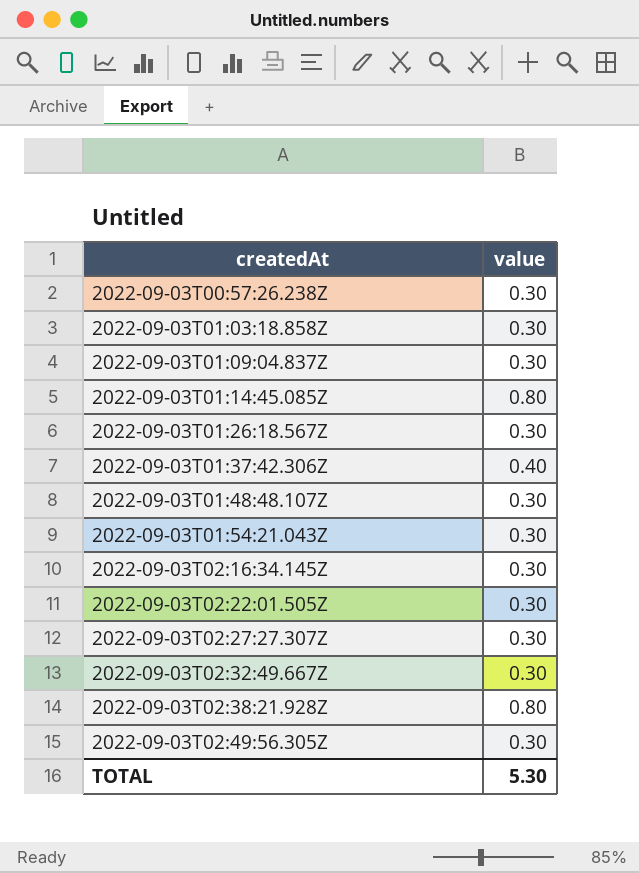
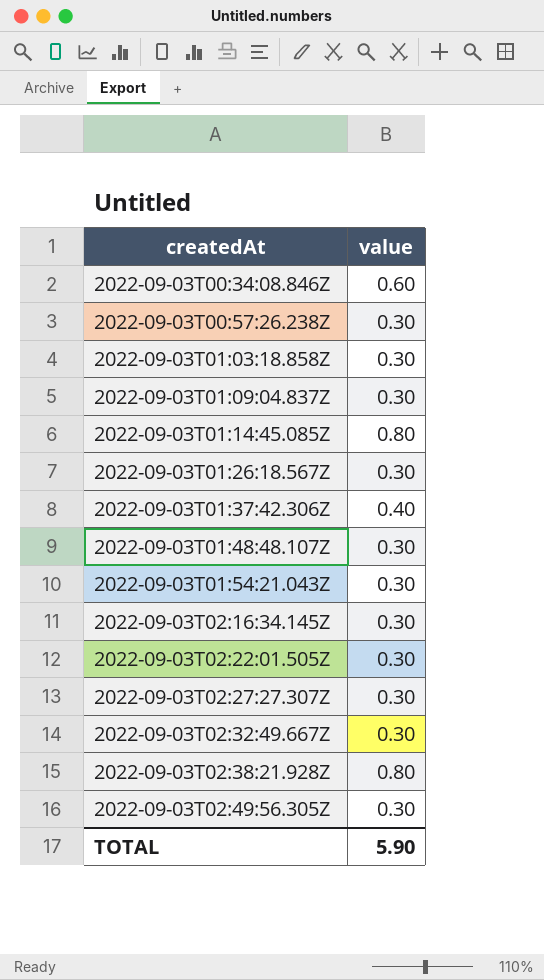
row 2022-09-03T00:34:08.846Z: none -> 0.60
TOTAL | value: 5.30 -> 5.90

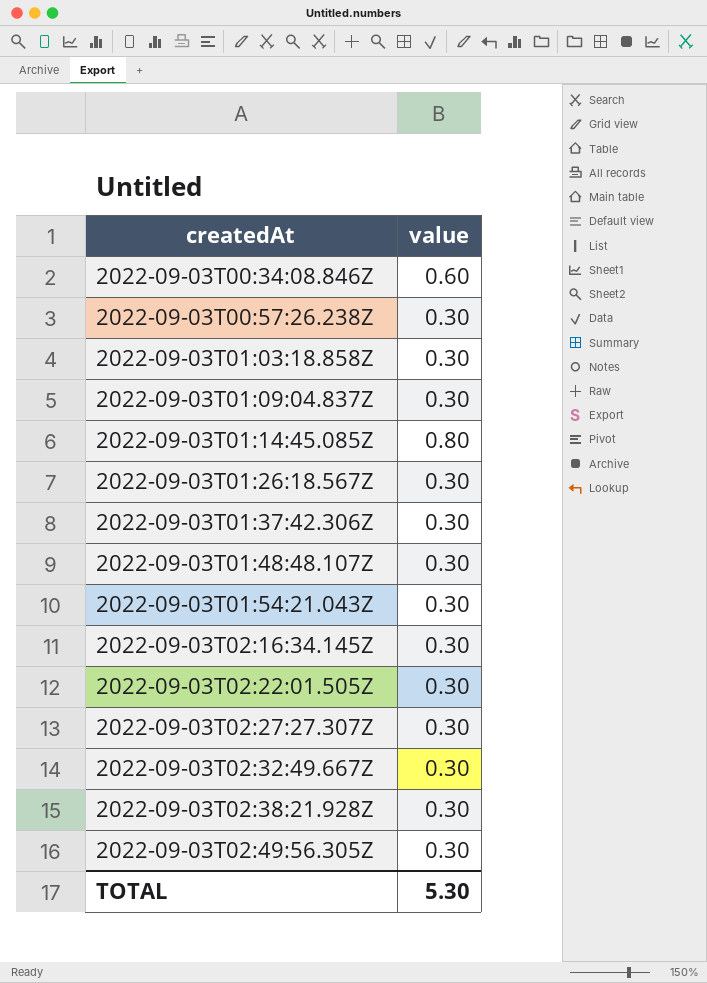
2022-09-03T01:37:42.306Z | value: 0.40 -> 0.30
2022-09-03T02:38:21.928Z | value: 0.80 -> 0.30
TOTAL | value: 5.90 -> 5.30

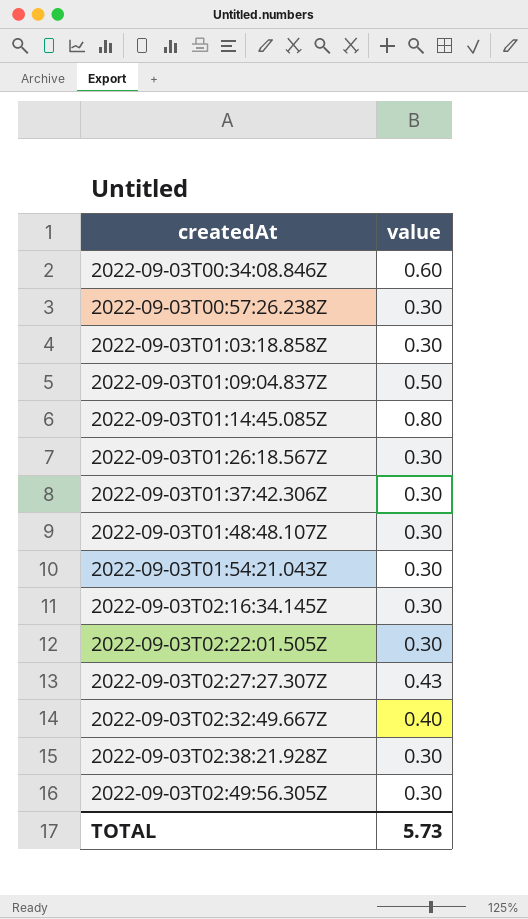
2022-09-03T01:09:04.837Z | value: 0.30 -> 0.50
2022-09-03T02:27:27.307Z | value: 0.30 -> 0.43
2022-09-03T02:32:49.667Z | value: 0.30 -> 0.40
TOTAL | value: 5.30 -> 5.73

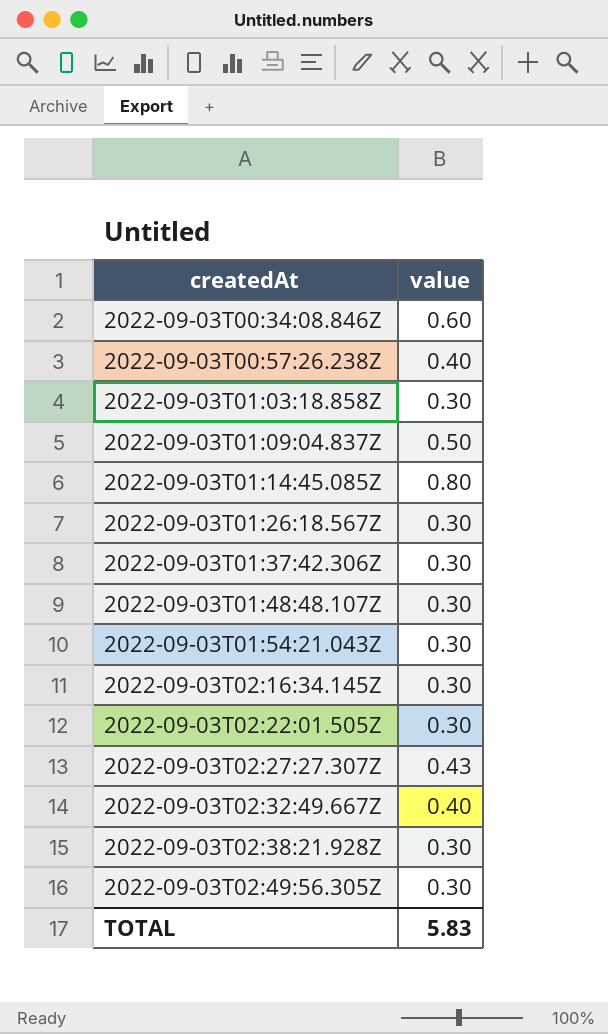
2022-09-03T00:57:26.238Z | value: 0.30 -> 0.40
TOTAL | value: 5.73 -> 5.83

